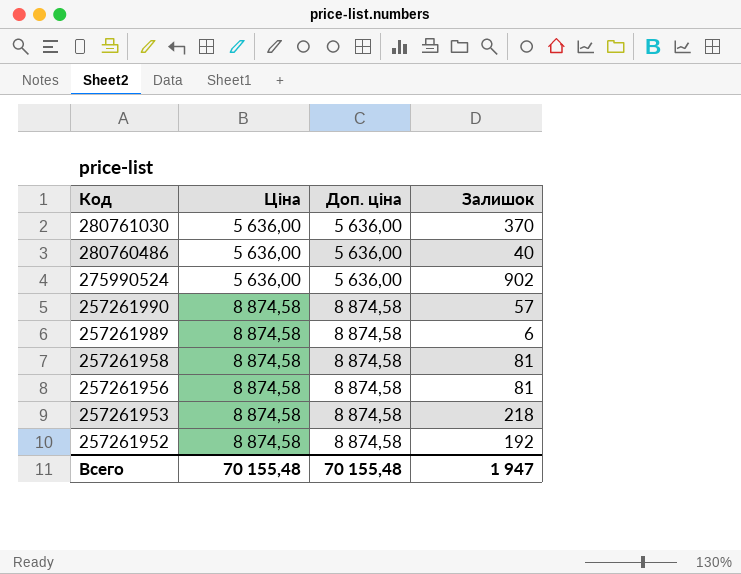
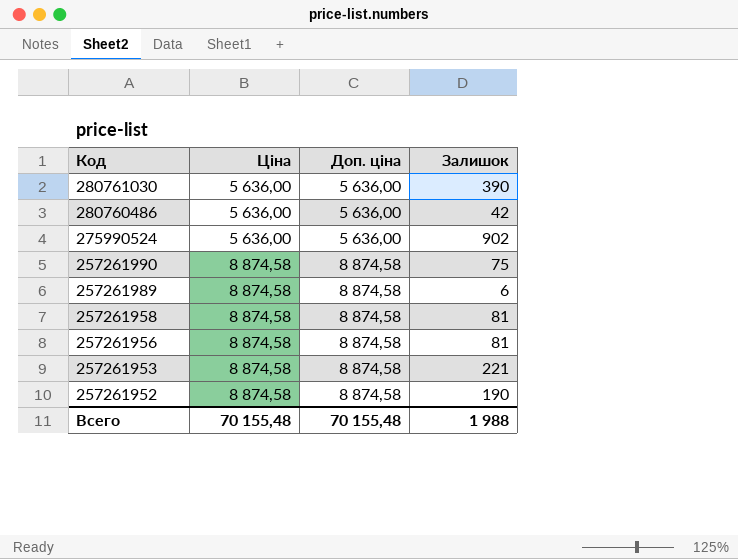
280761030 | Залишок: 370 -> 390
280760486 | Залишок: 40 -> 42
257261990 | Залишок: 57 -> 75
257261953 | Залишок: 218 -> 221
257261952 | Залишок: 192 -> 190
Всего | Залишок: 1 947 -> 1 988

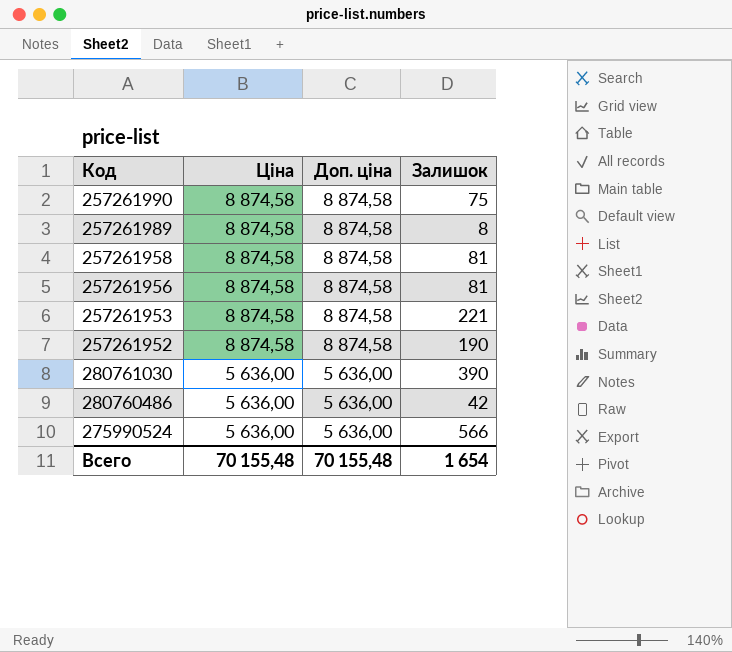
row order: Код descending -> Ціна descending
257261989 | Залишок: 6 -> 8
275990524 | Залишок: 902 -> 566
Всего | Залишок: 1 988 -> 1 654

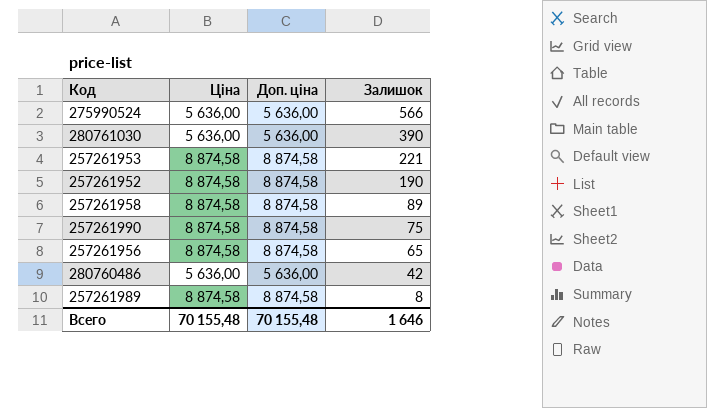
row order: Ціна descending -> Залишок descending
257261958 | Залишок: 81 -> 89
257261956 | Залишок: 81 -> 65
Всего | Залишок: 1 654 -> 1 646

